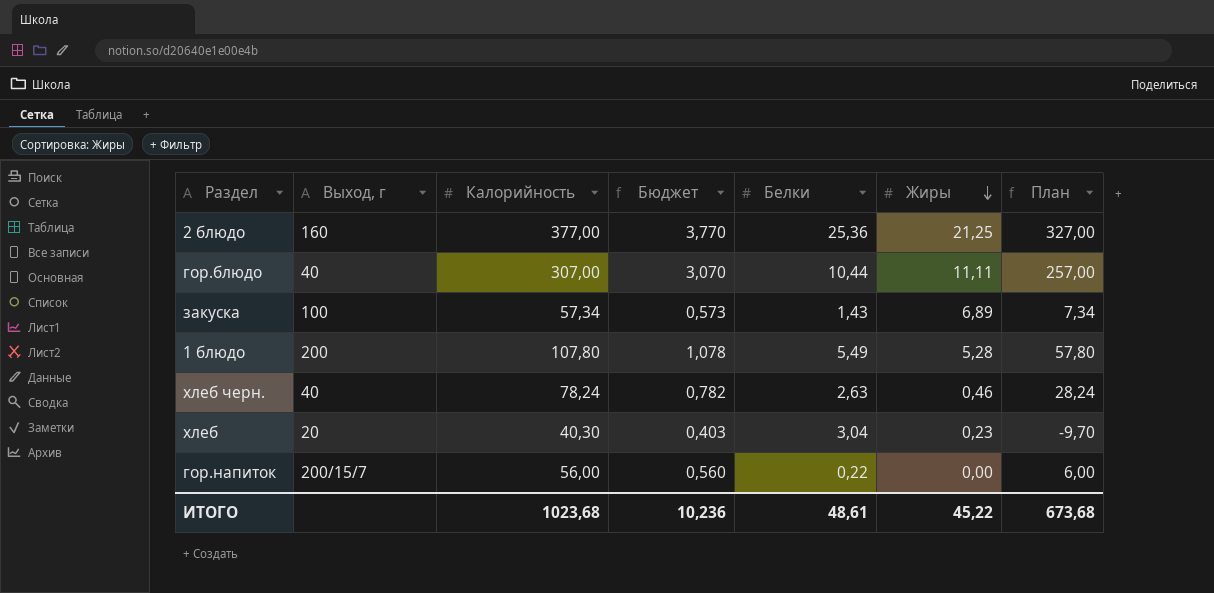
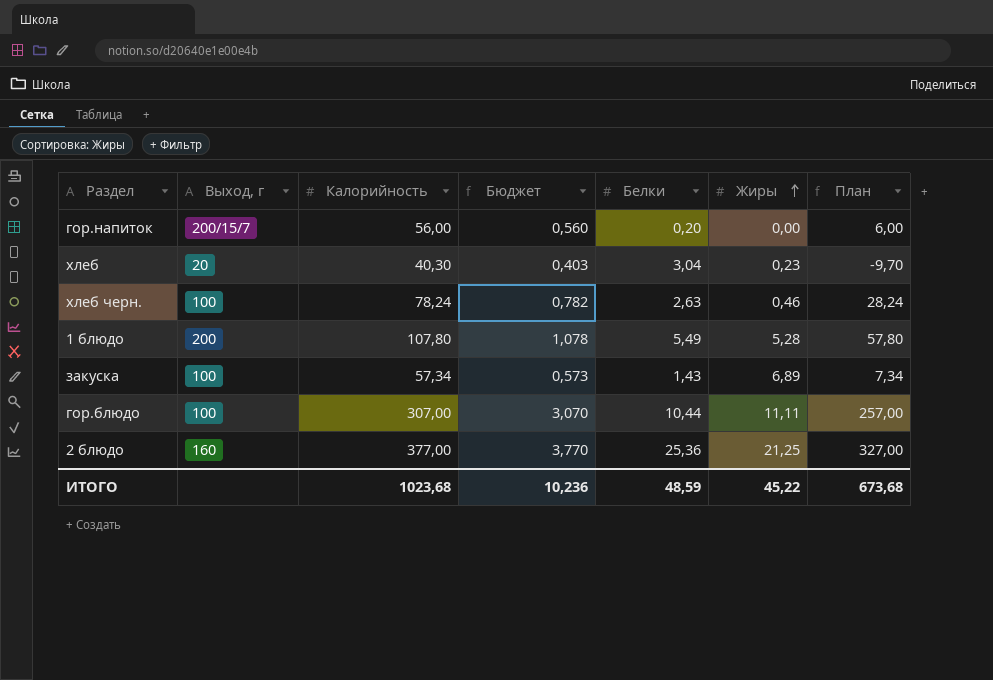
row order: Жиры descending -> Жиры ascending
гор.напиток | Белки: 0,22 -> 0,20
хлеб черн. | Выход, г: 40 -> 100
гор.блюдо | Выход, г: 40 -> 100
ИТОГО | Белки: 48,61 -> 48,59

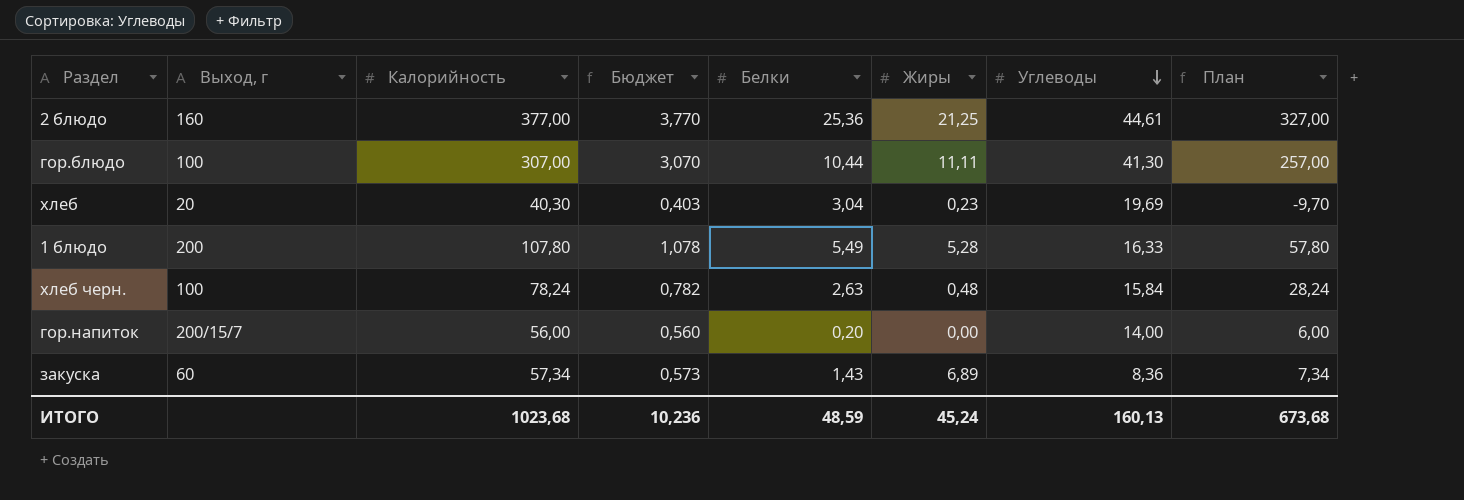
row order: Жиры ascending -> Углеводы descending
column Углеводы | position: none -> 7
хлеб черн. | Жиры: 0,46 -> 0,48
закуска | Выход, г: 100 -> 60
ИТОГО | Жиры: 45,22 -> 45,24

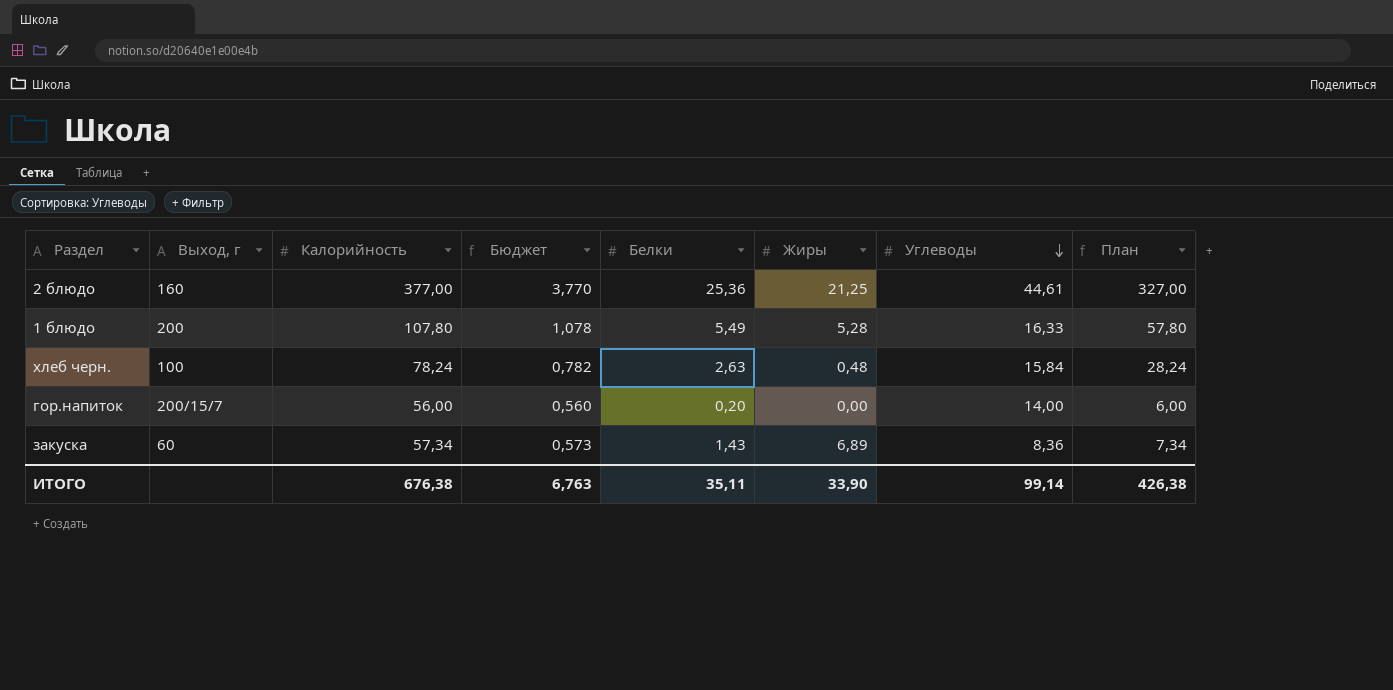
row гор.блюдо: 100 | 307,00 | 3,070 | 10,44 | 11,11 | 41,30 | 257,00 -> none
row хлеб: 20 | 40,30 | 0,403 | 3,04 | 0,23 | 19,69 | -9,70 -> none
ИТОГО | Калорийность: 1023,68 -> 676,38
ИТОГО | Бюджет: 10,236 -> 6,763
ИТОГО | Белки: 48,59 -> 35,11
ИТОГО | Жиры: 45,24 -> 33,90
ИТОГО | Углеводы: 160,13 -> 99,14
ИТОГО | План: 673,68 -> 426,38

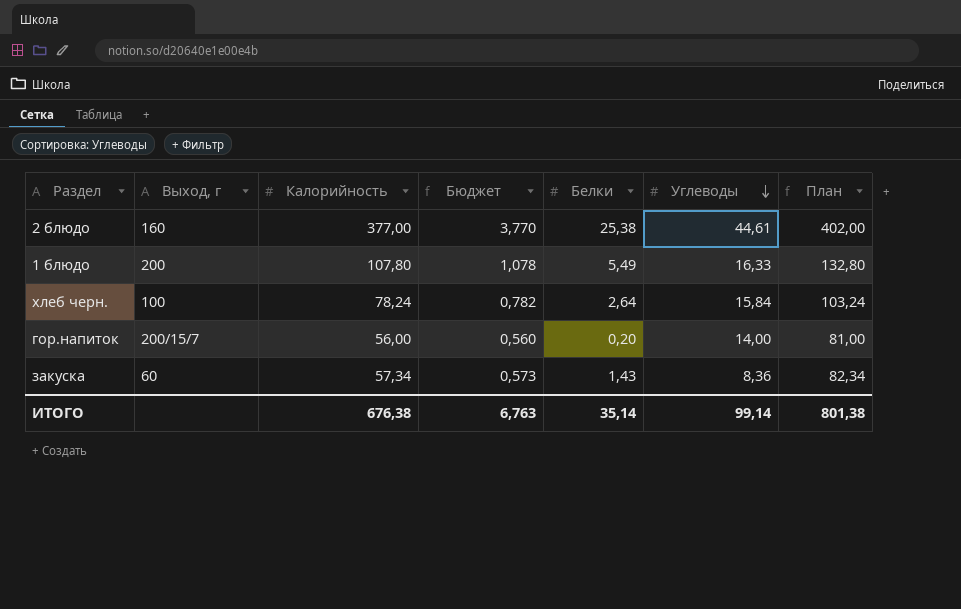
column Жиры | position: 6 -> none
column План | formula: [Калорийность] - 50 -> [Калорийность] + 25
2 блюдо | Белки: 25,36 -> 25,38
хлеб черн. | Белки: 2,63 -> 2,64
ИТОГО | Белки: 35,11 -> 35,14
ИТОГО | План: 426,38 -> 801,38

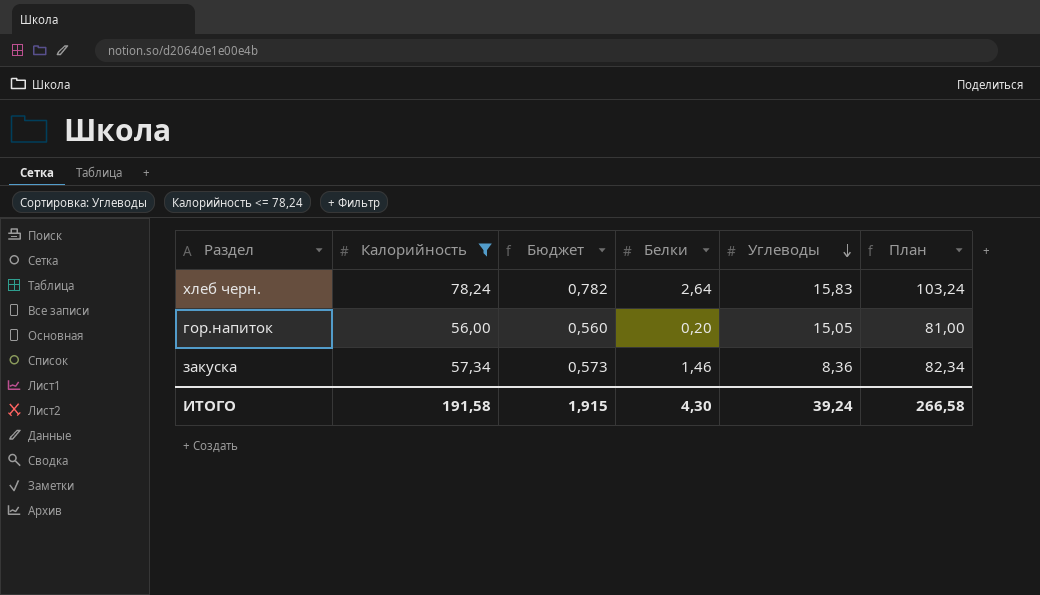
filter: none -> Калорийность <= 78,24
column Выход, г | position: 2 -> none
хлеб черн. | Углеводы: 15,84 -> 15,83
гор.напиток | Углеводы: 14,00 -> 15,05
закуска | Белки: 1,43 -> 1,46
ИТОГО | Калорийность: 676,38 -> 191,58
ИТОГО | Бюджет: 6,763 -> 1,915
ИТОГО | Белки: 35,14 -> 4,30
ИТОГО | Углеводы: 99,14 -> 39,24
ИТОГО | План: 801,38 -> 266,58

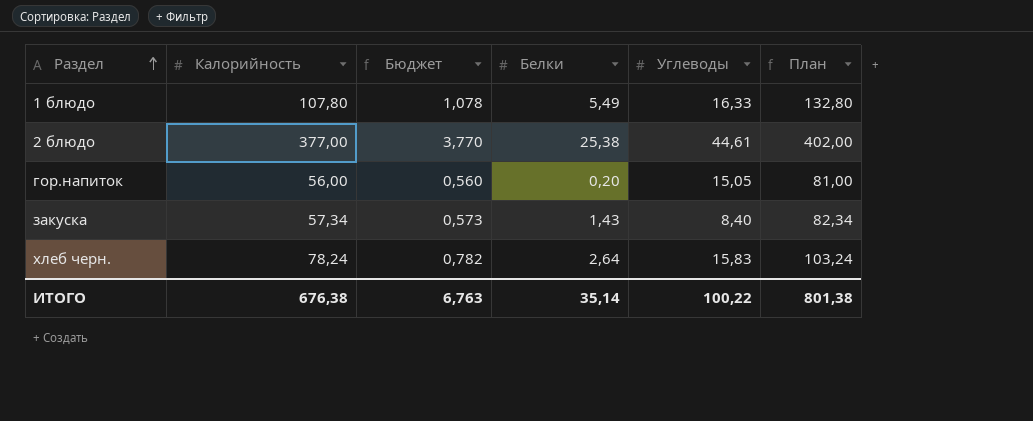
filter: Калорийность <= 78,24 -> none
row order: Углеводы descending -> Раздел ascending
закуска | Белки: 1,46 -> 1,43
закуска | Углеводы: 8,36 -> 8,40
ИТОГО | Калорийность: 191,58 -> 676,38
ИТОГО | Бюджет: 1,915 -> 6,763
ИТОГО | Белки: 4,30 -> 35,14
ИТОГО | Углеводы: 39,24 -> 100,22
ИТОГО | План: 266,58 -> 801,38

